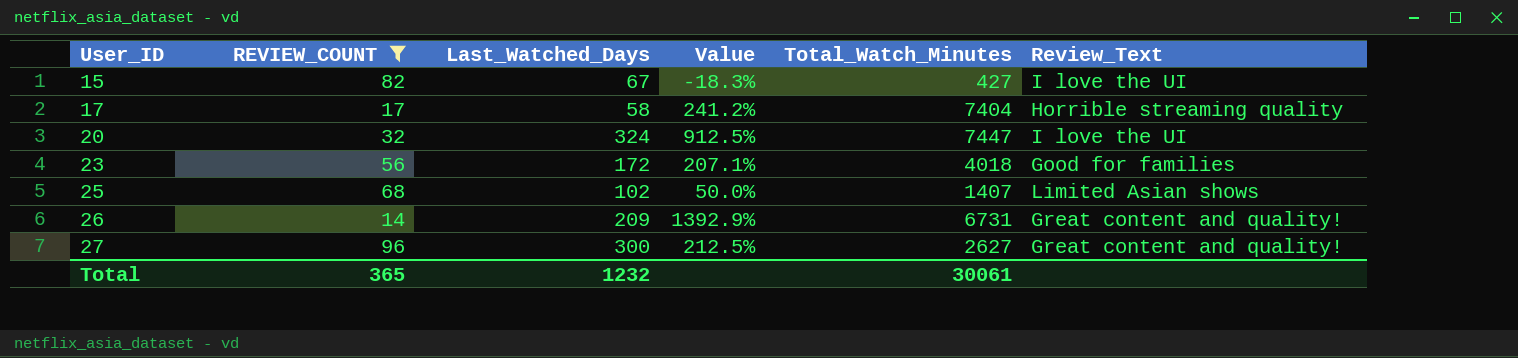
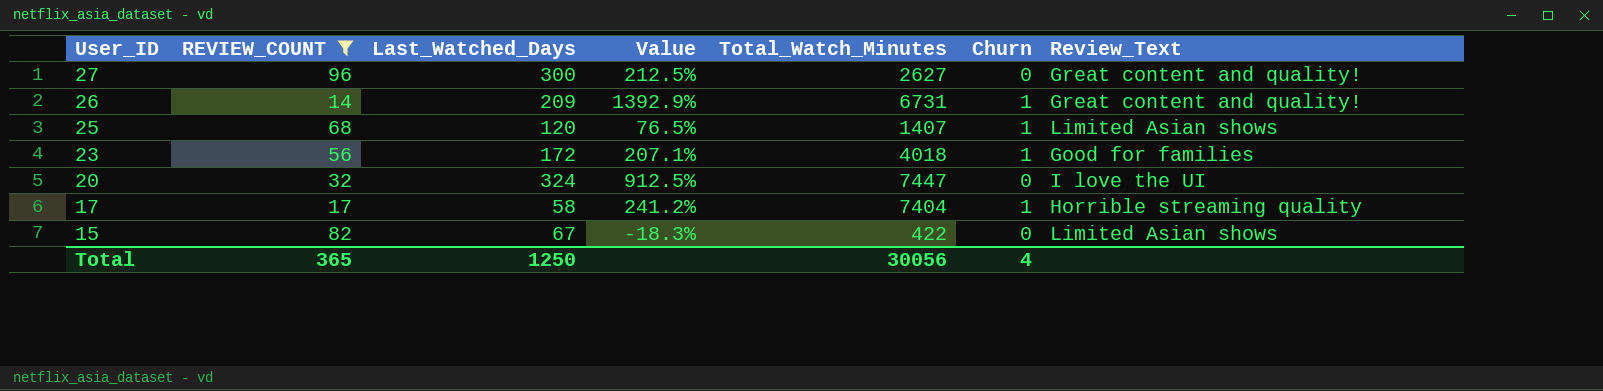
row order: User_ID ascending -> User_ID descending
column Churn | position: none -> 6
25 | Last_Watched_Days: 102 -> 120
25 | Value: 50.0% -> 76.5%
15 | Total_Watch_Minutes: 427 -> 422
15 | Review_Text: I love the UI -> Limited Asian shows
Total | Last_Watched_Days: 1232 -> 1250
Total | Total_Watch_Minutes: 30061 -> 30056

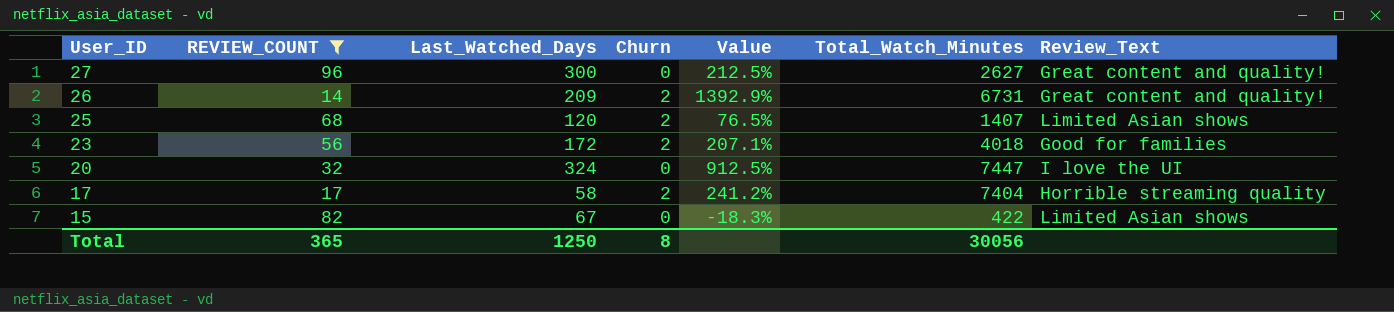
column Churn | position: 6 -> 4
26 | Churn: 1 -> 2
25 | Churn: 1 -> 2
23 | Churn: 1 -> 2
17 | Churn: 1 -> 2
Total | Churn: 4 -> 8

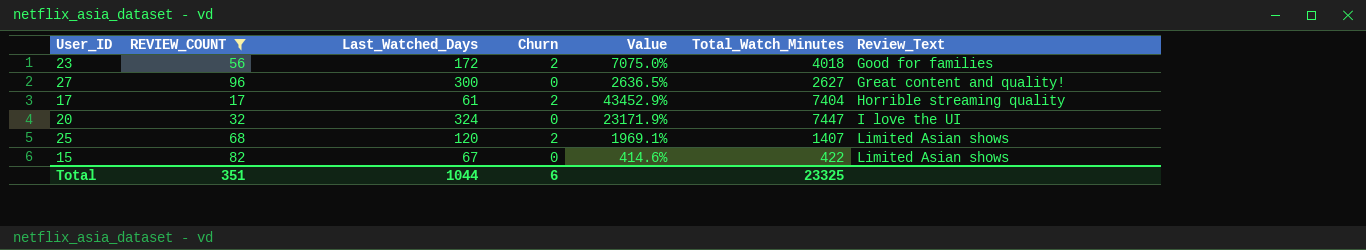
row order: User_ID descending -> Review_Text ascending
column Value | formula: ([Last_Watched_Days] - [REVIEW_COUNT]) / [REVIEW_COUNT] -> ([Total_Watch_Minutes] - [REVIEW_COUNT]) / [REVIEW_COUNT]
row 26: 14 | 209 | 2 | 1392.9% | 6731 | Great content and quality! -> none
17 | Last_Watched_Days: 58 -> 61
Total | REVIEW_COUNT: 365 -> 351
Total | Last_Watched_Days: 1250 -> 1044
Total | Churn: 8 -> 6
Total | Total_Watch_Minutes: 30056 -> 23325

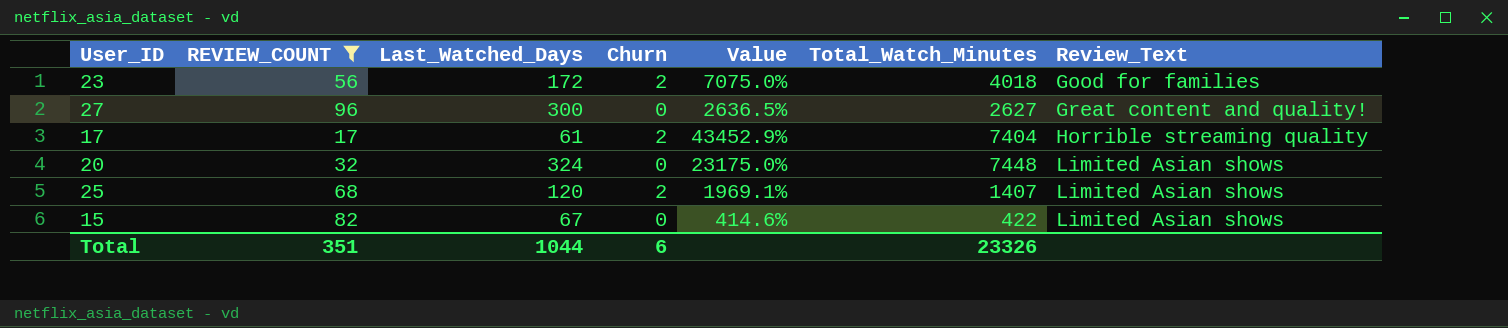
20 | Value: 23171.9% -> 23175.0%
20 | Total_Watch_Minutes: 7447 -> 7448
20 | Review_Text: I love the UI -> Limited Asian shows
Total | Total_Watch_Minutes: 23325 -> 23326

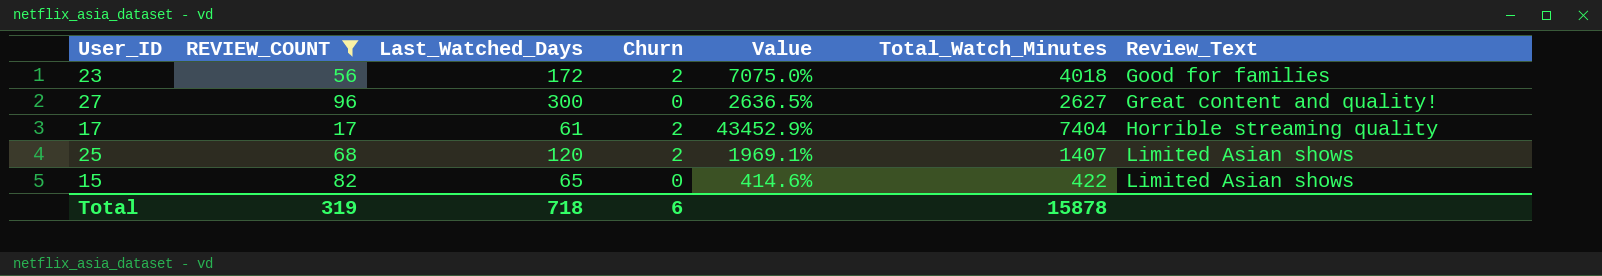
row 20: 32 | 324 | 0 | 23175.0% | 7448 | Limited Asian shows -> none
15 | Last_Watched_Days: 67 -> 65
Total | REVIEW_COUNT: 351 -> 319
Total | Last_Watched_Days: 1044 -> 718
Total | Total_Watch_Minutes: 23326 -> 15878

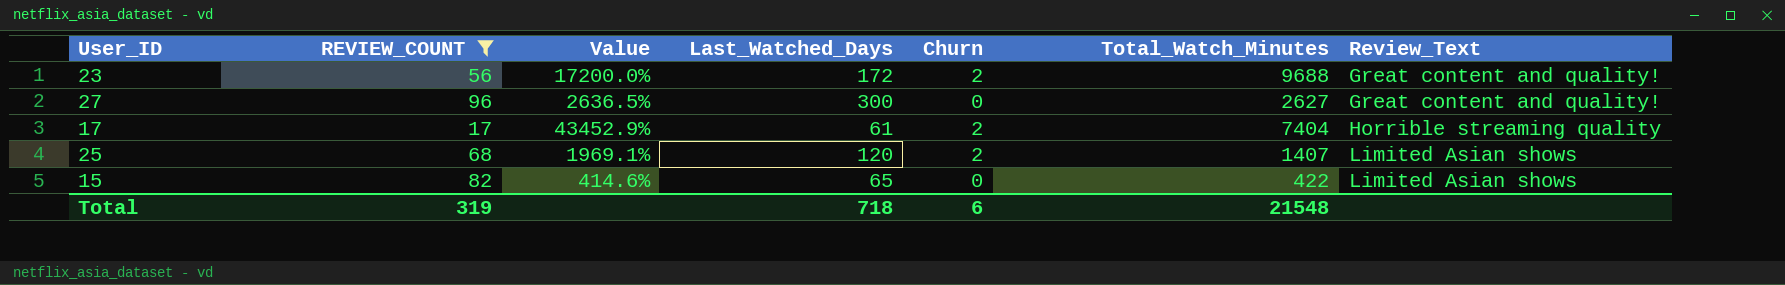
column Value | position: 5 -> 3
23 | Value: 7075.0% -> 17200.0%
23 | Total_Watch_Minutes: 4018 -> 9688
23 | Review_Text: Good for families -> Great content and quality!
Total | Total_Watch_Minutes: 15878 -> 21548

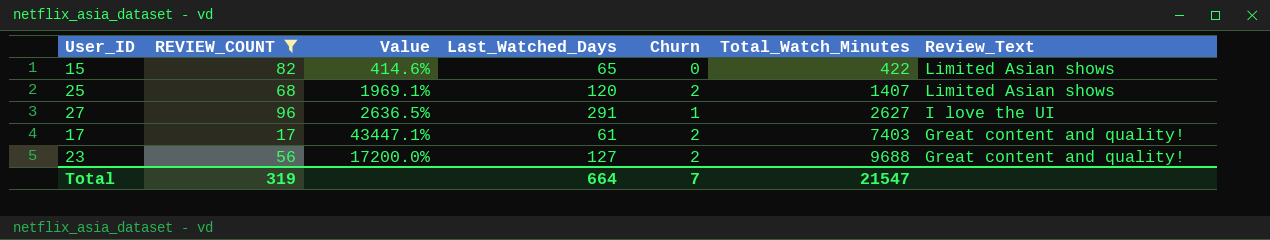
row order: Review_Text ascending -> Total_Watch_Minutes ascending
27 | Last_Watched_Days: 300 -> 291
27 | Churn: 0 -> 1
27 | Review_Text: Great content and quality! -> I love the UI
17 | Value: 43452.9% -> 43447.1%
17 | Total_Watch_Minutes: 7404 -> 7403
17 | Review_Text: Horrible streaming quality -> Great content and quality!
23 | Last_Watched_Days: 172 -> 127
Total | Last_Watched_Days: 718 -> 664
Total | Churn: 6 -> 7
Total | Total_Watch_Minutes: 21548 -> 21547

